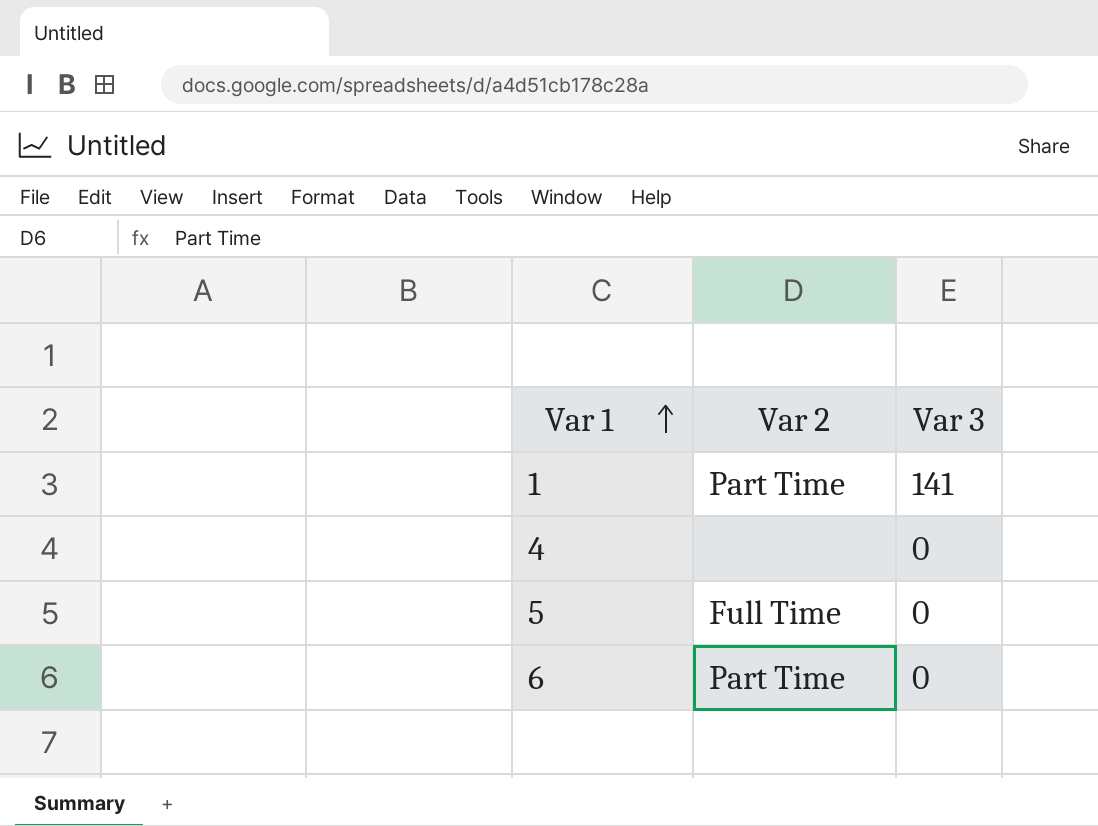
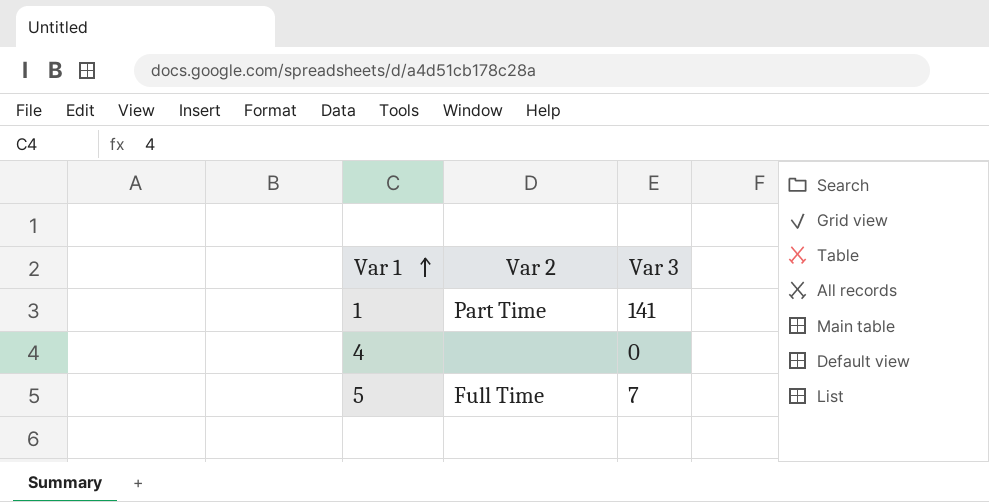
row 6: Part Time | 0 -> none
5 | Var 3: 0 -> 7

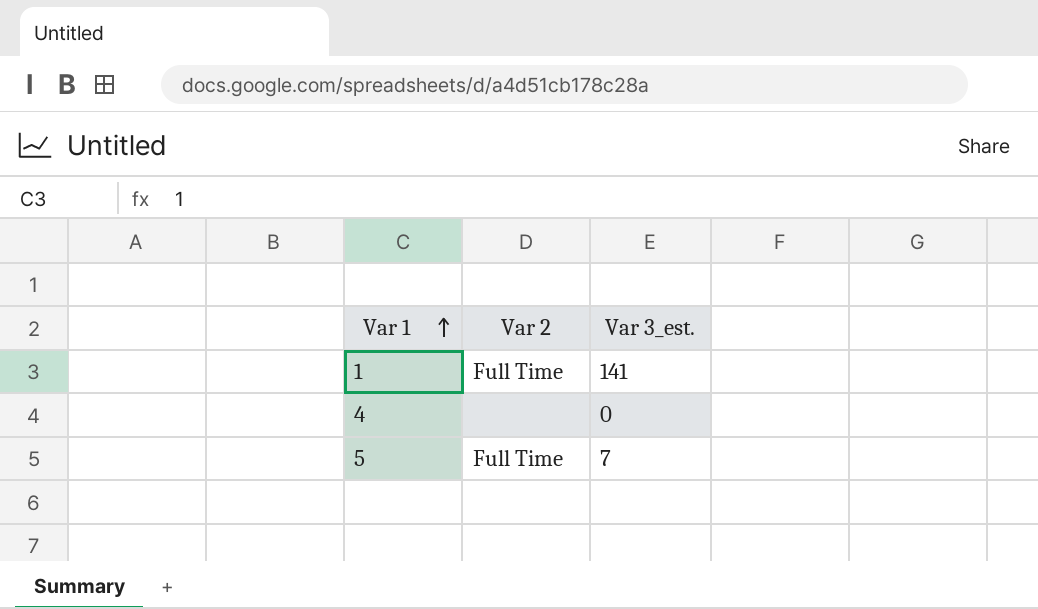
column name: Var 3 -> Var 3_est.
1 | Var 2: Part Time -> Full Time

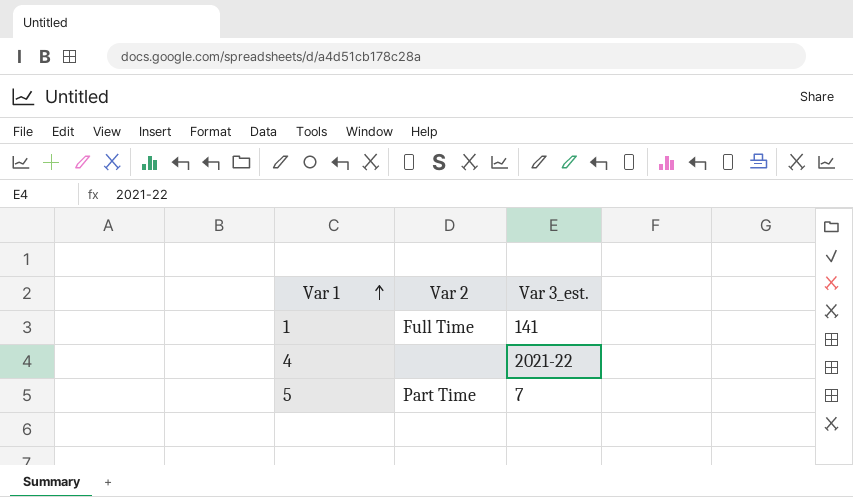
4 | Var 3_est.: 0 -> 2021-22
5 | Var 2: Full Time -> Part Time

